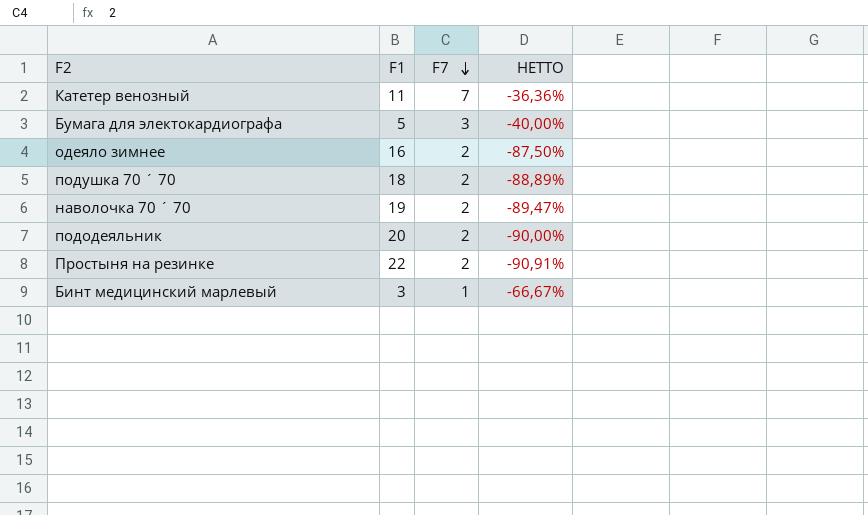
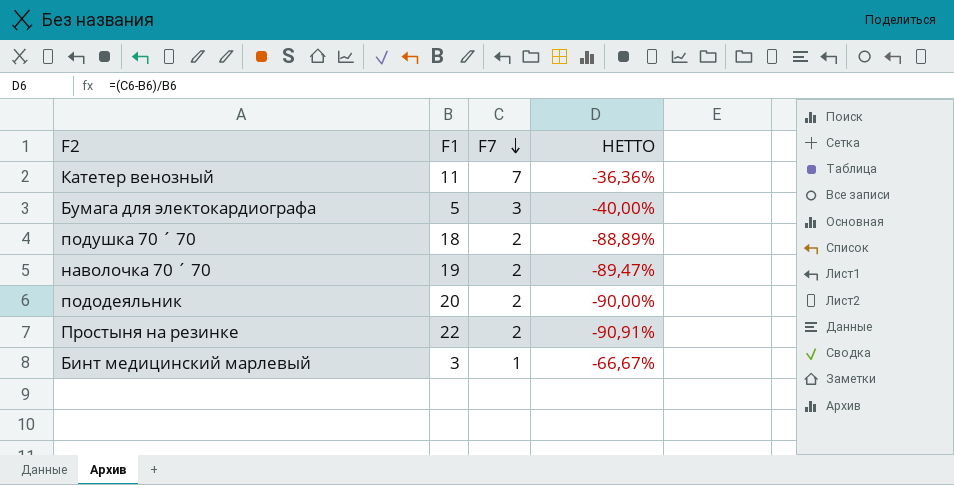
row одеяло зимнее: 16 | 2 | -87,50% -> none

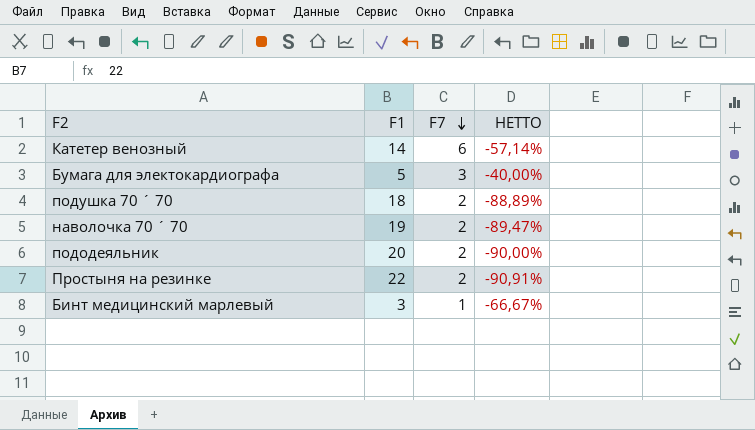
Катетер венозный | F1: 11 -> 14
Катетер венозный | F7: 7 -> 6
Катетер венозный | НЕТТО: -36,36% -> -57,14%

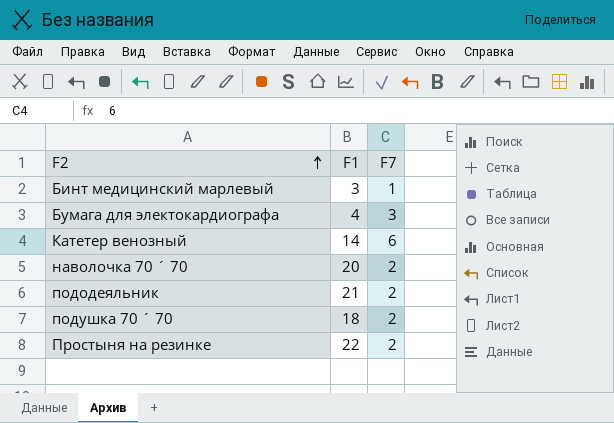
row order: F7 descending -> F2 ascending
column НЕТТО | formula: ([F7] - [F1]) / [F1] -> none
Бумага для электокардиографа | F1: 5 -> 4
наволочка 70 ´ 70 | F1: 19 -> 20
пододеяльник | F1: 20 -> 21

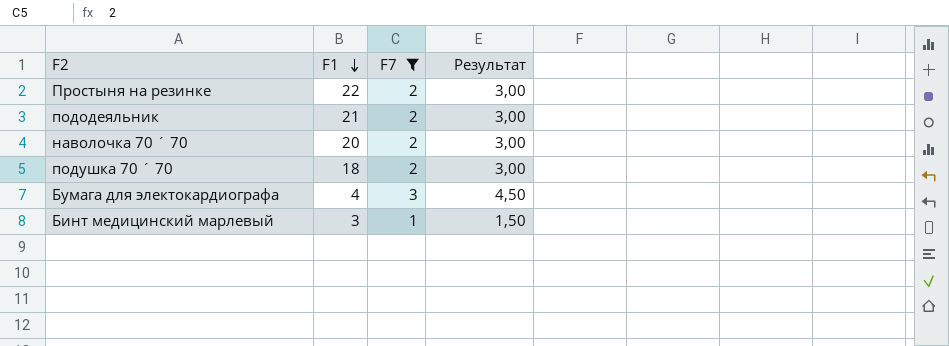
filter: none -> F7 != 6
row order: F2 ascending -> F1 descending
column Результат | formula: none -> [F7] * 1,5

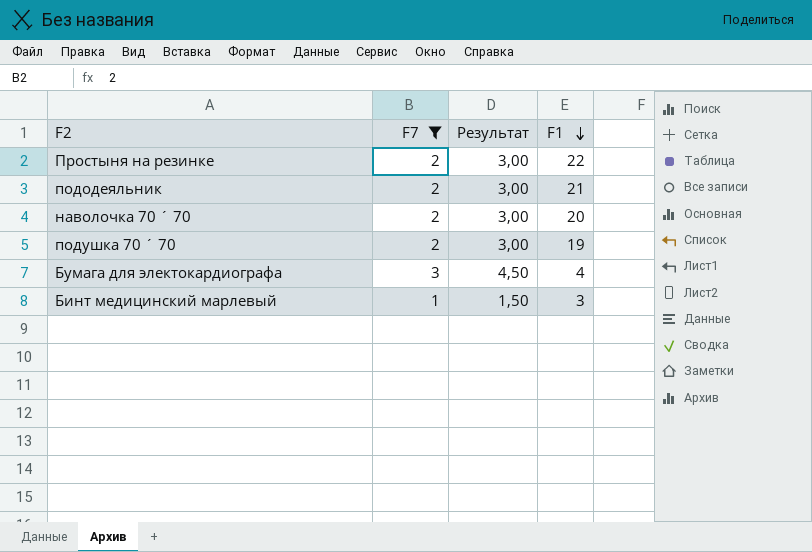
column F1 | position: 2 -> 4
подушка 70 ´ 70 | F1: 18 -> 19

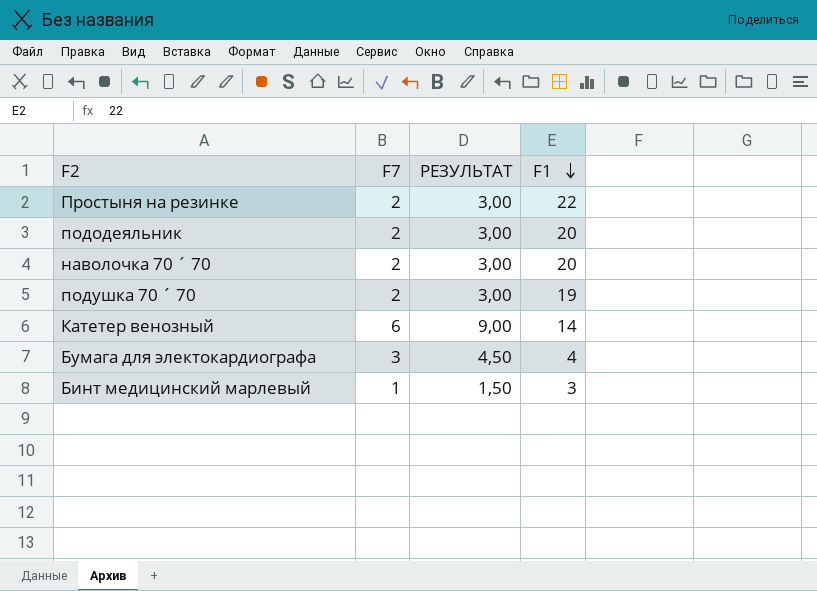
filter: F7 != 6 -> none
column name: Результат -> РЕЗУЛЬТАТ
пододеяльник | F1: 21 -> 20

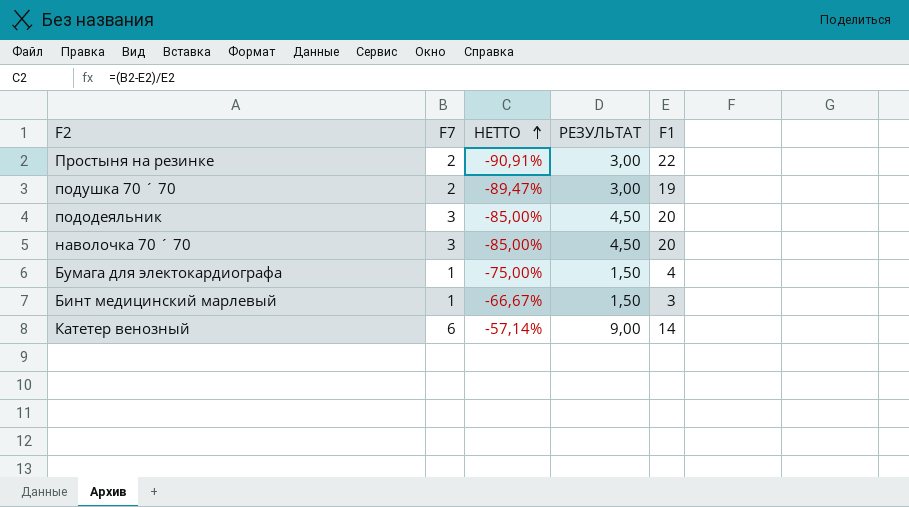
row order: F1 descending -> НЕТТО ascending
column НЕТТО | formula: none -> ([F7] - [F1]) / [F1]
пододеяльник | F7: 2 -> 3
пододеяльник | РЕЗУЛЬТАТ: 3,00 -> 4,50
наволочка 70 ´ 70 | F7: 2 -> 3
наволочка 70 ´ 70 | РЕЗУЛЬТАТ: 3,00 -> 4,50
Бумага для электокардиографа | F7: 3 -> 1
Бумага для электокардиографа | РЕЗУЛЬТАТ: 4,50 -> 1,50

